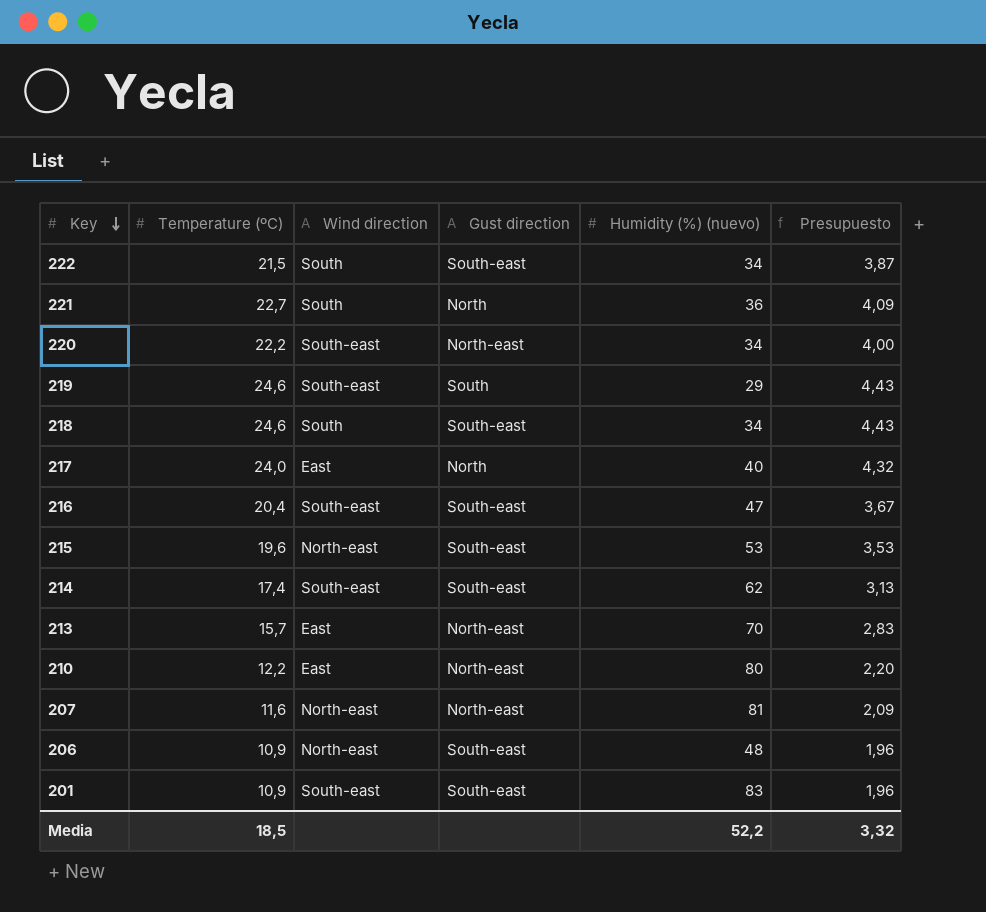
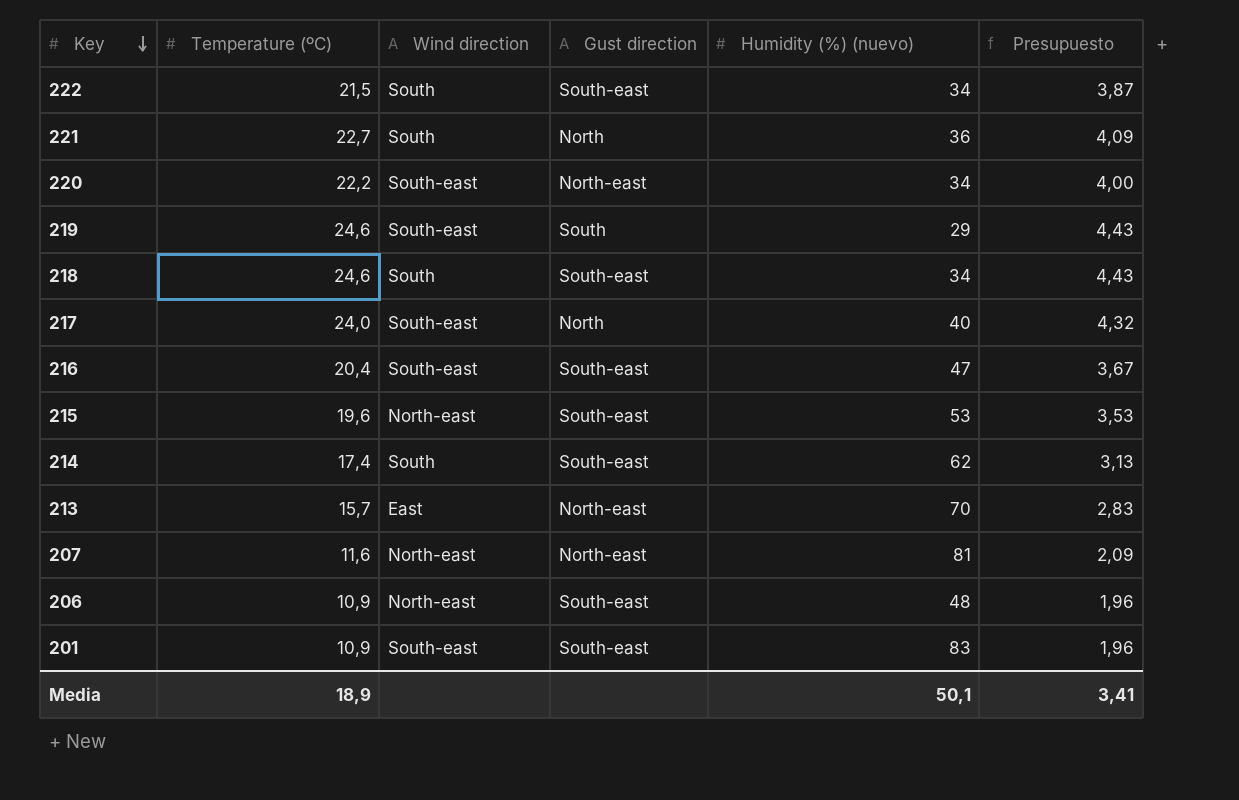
row 210: 12,2 | East | North-east | 80 | 2,20 -> none
217 | Wind direction: East -> South-east
214 | Wind direction: South-east -> South
Media | Temperature (ºC): 18,5 -> 18,9
Media | Humidity (%) (nuevo): 52,2 -> 50,1
Media | Presupuesto: 3,32 -> 3,41

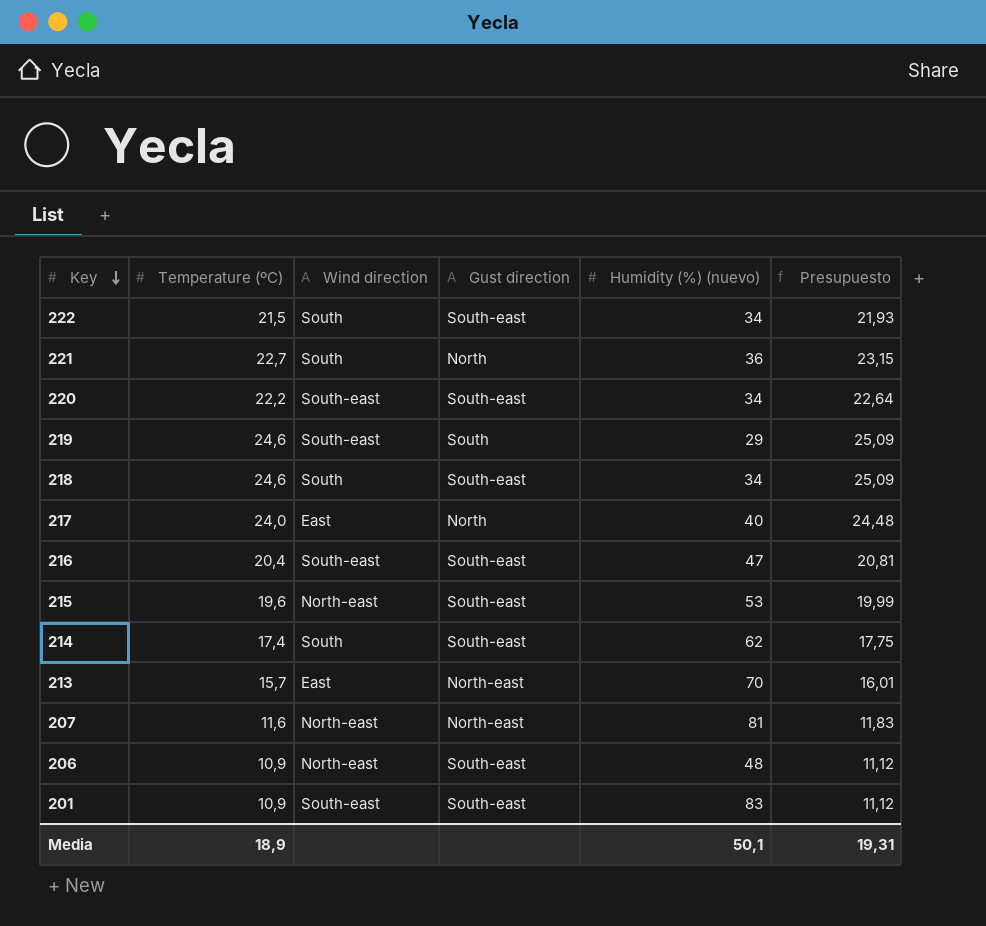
column Presupuesto | formula: [Temperature (ºC)] * 0,18 -> [Temperature (ºC)] * 1,02
220 | Gust direction: North-east -> South-east
217 | Wind direction: South-east -> East
Media | Presupuesto: 3,41 -> 19,31

